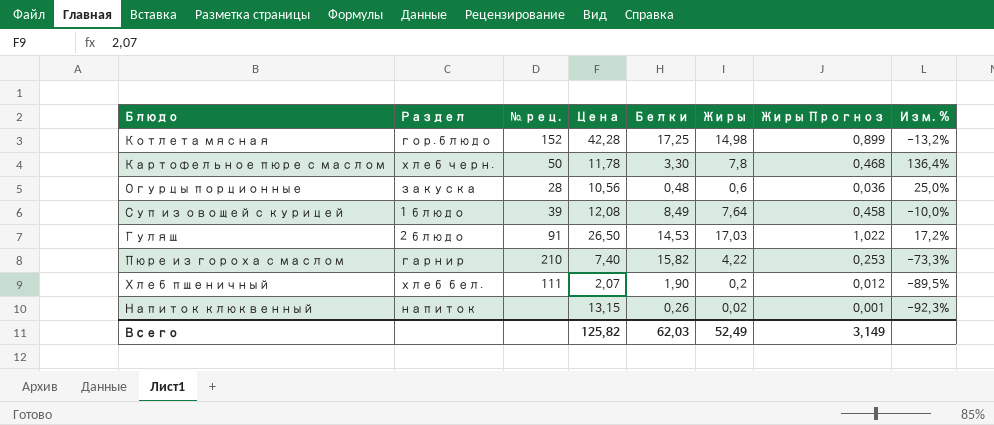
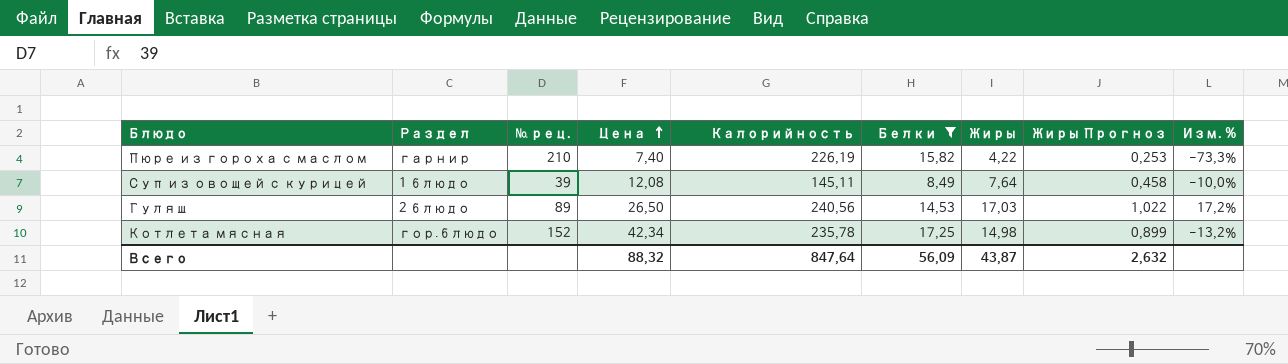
filter: none -> Белки >= 8,49
row order: none -> Цена ascending
column Калорийность | position: none -> 5
Гуляш | № рец.: 91 -> 89
Котлета мясная | Цена: 42,28 -> 42,34
Всего | Цена: 125,82 -> 88,32
Всего | Белки: 62,03 -> 56,09
Всего | Жиры: 52,49 -> 43,87
Всего | Жиры Прогноз: 3,149 -> 2,632

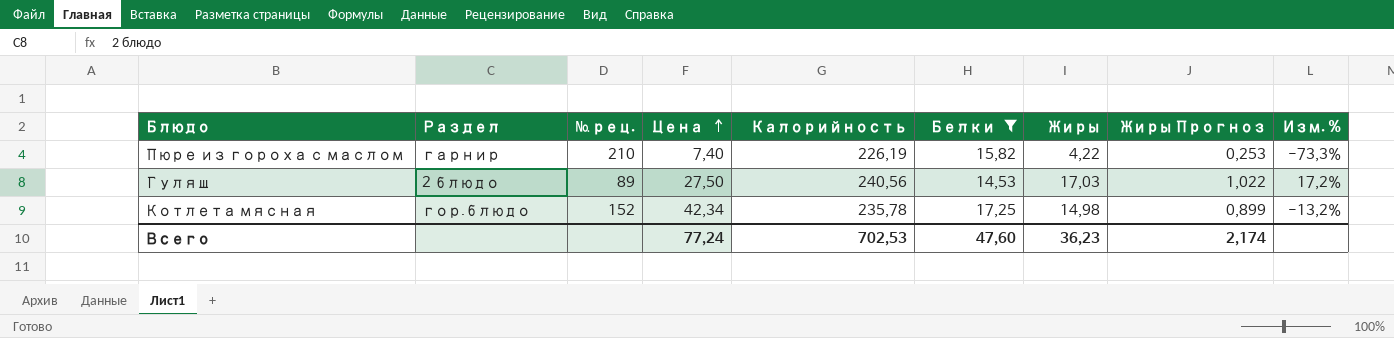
row Суп из овощей с курицей: 1 блюдо | 39 | 12,08 | 145,11 | 8,49 | 7,64 | 0,458 | -10,0% -> none
Гуляш | Цена: 26,50 -> 27,50
Всего | Цена: 88,32 -> 77,24
Всего | Калорийность: 847,64 -> 702,53
Всего | Белки: 56,09 -> 47,60
Всего | Жиры: 43,87 -> 36,23
Всего | Жиры Прогноз: 2,632 -> 2,174

